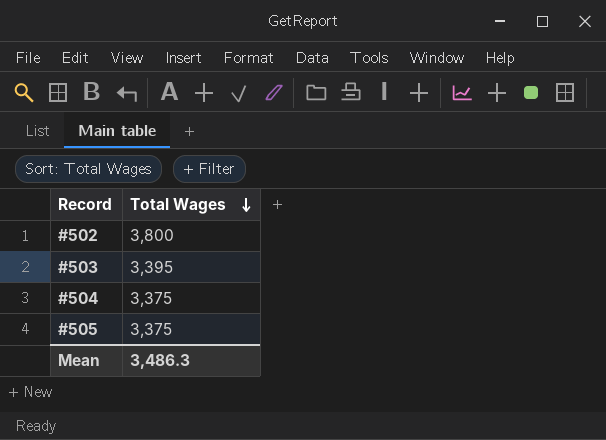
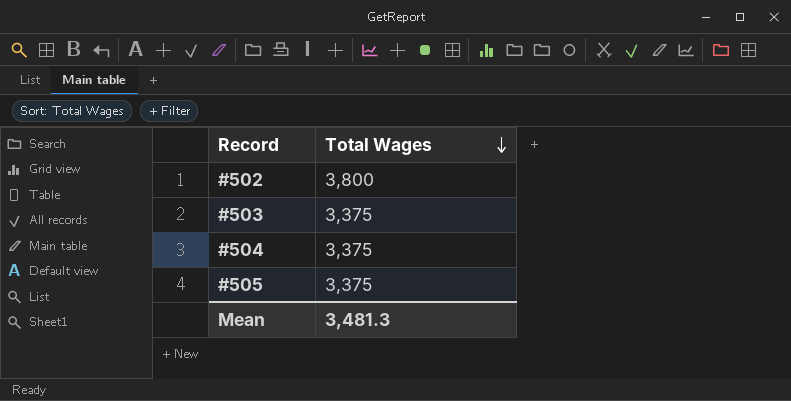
#503 | Total Wages: 3,395 -> 3,375
Mean | Total Wages: 3,486.3 -> 3,481.3

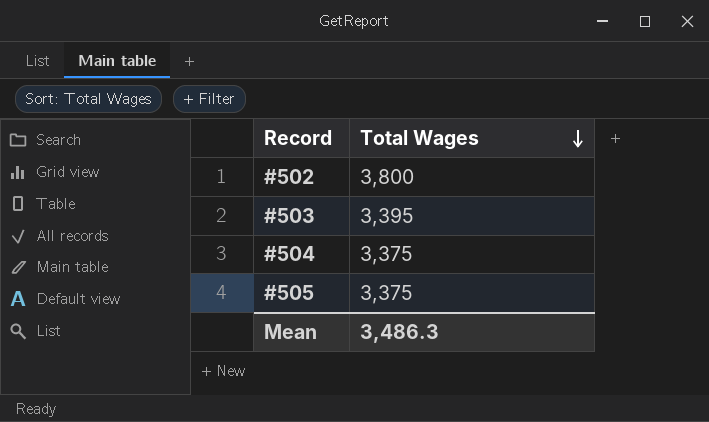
#503 | Total Wages: 3,375 -> 3,395
Mean | Total Wages: 3,481.3 -> 3,486.3

